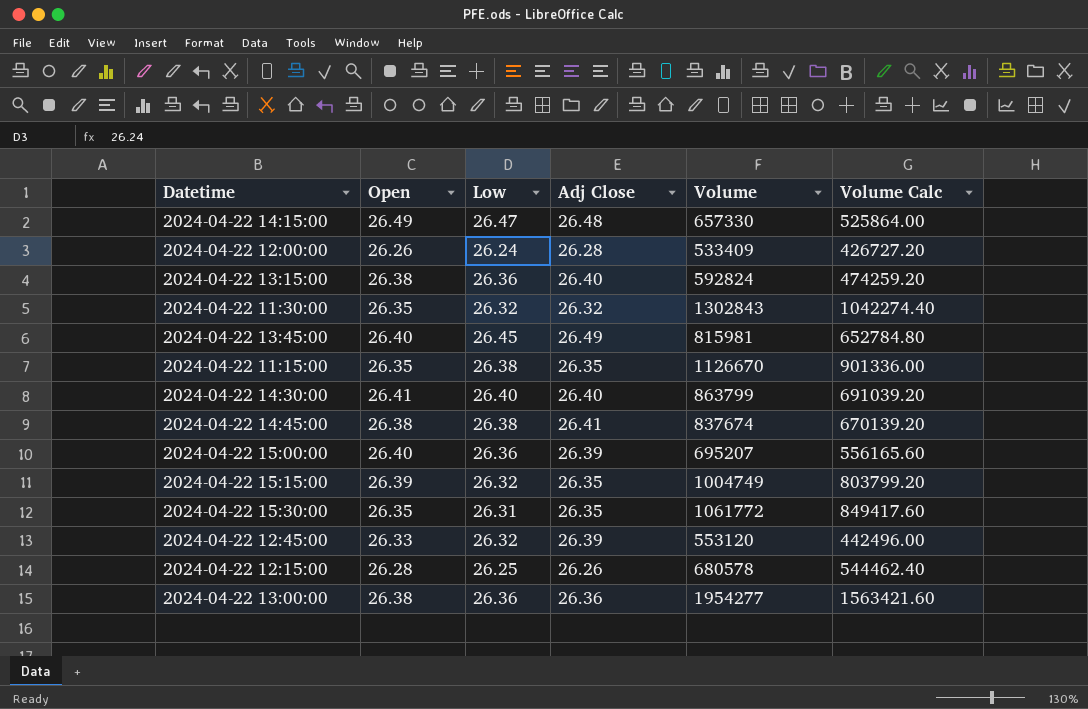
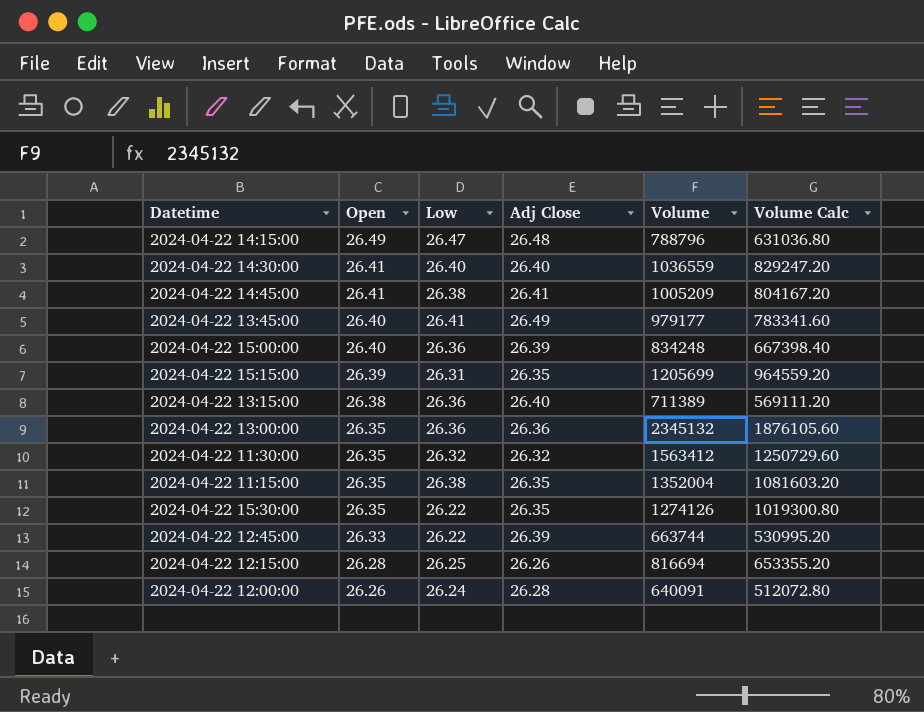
row order: none -> Open descending
2024-04-22 14:15:00 | Volume: 657330 -> 788796
2024-04-22 14:15:00 | Volume Calc: 525864.00 -> 631036.80
2024-04-22 14:30:00 | Volume: 863799 -> 1036559
2024-04-22 14:30:00 | Volume Calc: 691039.20 -> 829247.20
2024-04-22 14:45:00 | Open: 26.38 -> 26.41
2024-04-22 14:45:00 | Volume: 837674 -> 1005209
2024-04-22 14:45:00 | Volume Calc: 670139.20 -> 804167.20
2024-04-22 13:45:00 | Low: 26.45 -> 26.41
2024-04-22 13:45:00 | Volume: 815981 -> 979177
2024-04-22 13:45:00 | Volume Calc: 652784.80 -> 783341.60
2024-04-22 15:00:00 | Volume: 695207 -> 834248
2024-04-22 15:00:00 | Volume Calc: 556165.60 -> 667398.40
2024-04-22 15:15:00 | Low: 26.32 -> 26.31
2024-04-22 15:15:00 | Volume: 1004749 -> 1205699
2024-04-22 15:15:00 | Volume Calc: 803799.20 -> 964559.20
2024-04-22 13:15:00 | Volume: 592824 -> 711389
2024-04-22 13:15:00 | Volume Calc: 474259.20 -> 569111.20
2024-04-22 13:00:00 | Open: 26.38 -> 26.35
2024-04-22 13:00:00 | Volume: 1954277 -> 2345132
2024-04-22 13:00:00 | Volume Calc: 1563421.60 -> 1876105.60
2024-04-22 11:30:00 | Volume: 1302843 -> 1563412
2024-04-22 11:30:00 | Volume Calc: 1042274.40 -> 1250729.60
2024-04-22 11:15:00 | Volume: 1126670 -> 1352004
2024-04-22 11:15:00 | Volume Calc: 901336.00 -> 1081603.20
2024-04-22 15:30:00 | Low: 26.31 -> 26.22
2024-04-22 15:30:00 | Volume: 1061772 -> 1274126
2024-04-22 15:30:00 | Volume Calc: 849417.60 -> 1019300.80
2024-04-22 12:45:00 | Low: 26.32 -> 26.22
2024-04-22 12:45:00 | Volume: 553120 -> 663744
2024-04-22 12:45:00 | Volume Calc: 442496.00 -> 530995.20
2024-04-22 12:15:00 | Volume: 680578 -> 816694
2024-04-22 12:15:00 | Volume Calc: 544462.40 -> 653355.20
2024-04-22 12:00:00 | Volume: 533409 -> 640091
2024-04-22 12:00:00 | Volume Calc: 426727.20 -> 512072.80

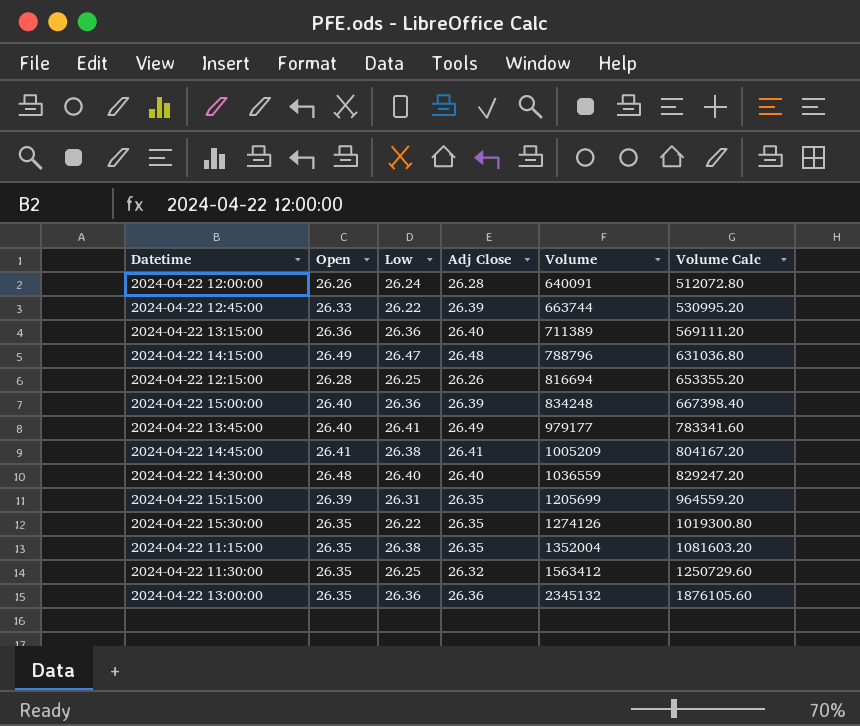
row order: Open descending -> Volume ascending
2024-04-22 13:15:00 | Open: 26.38 -> 26.36
2024-04-22 14:30:00 | Open: 26.41 -> 26.48
2024-04-22 11:30:00 | Low: 26.32 -> 26.25

